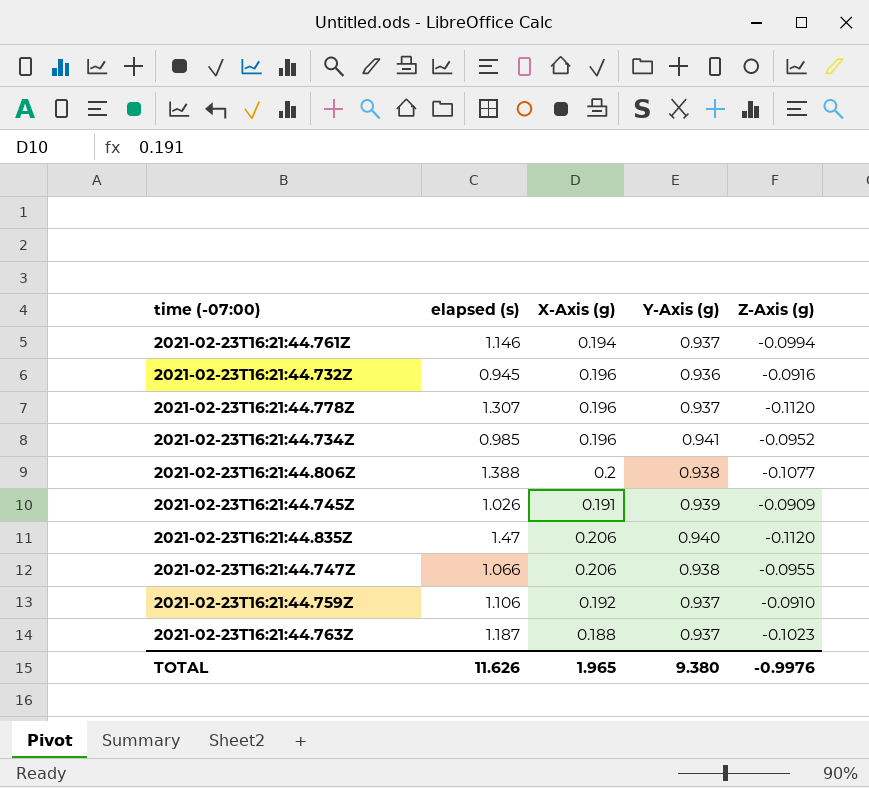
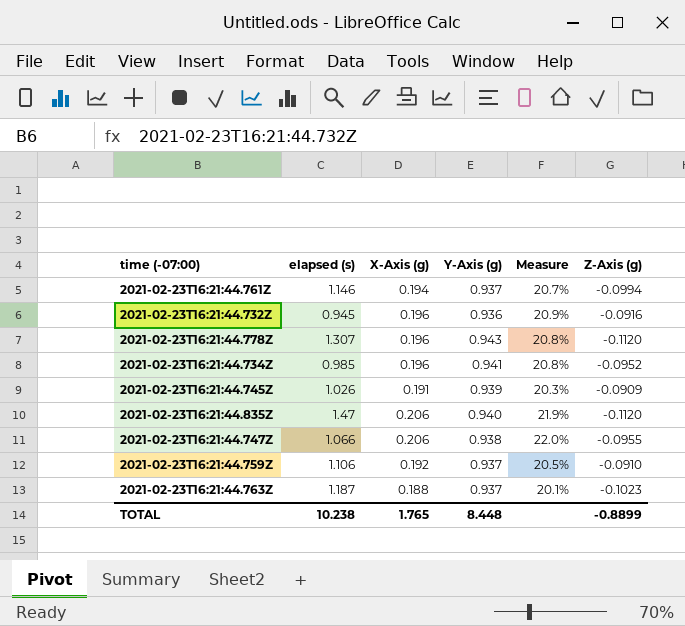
column Measure | formula: none -> [X-Axis (g)] / [Y-Axis (g)]
row 2021-02-23T16:21:44.806Z: 1.388 | 0.2 | 0.938 | -0.1077 -> none
2021-02-23T16:21:44.778Z | Y-Axis (g): 0.937 -> 0.943
TOTAL | elapsed (s): 11.626 -> 10.238
TOTAL | X-Axis (g): 1.965 -> 1.765
TOTAL | Y-Axis (g): 9.380 -> 8.448
TOTAL | Z-Axis (g): -0.9976 -> -0.8899

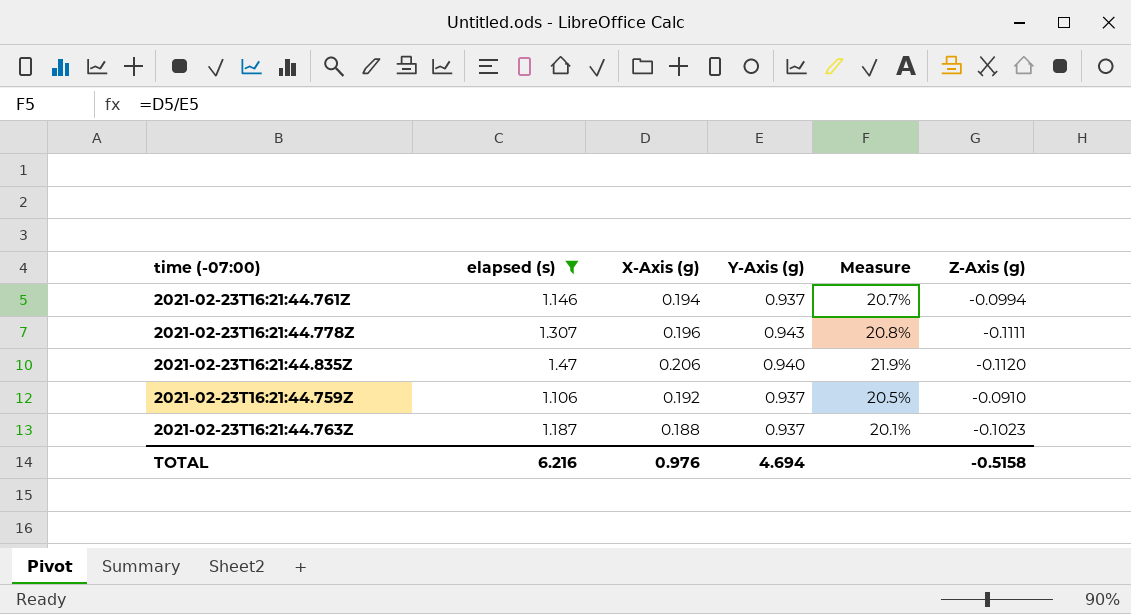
filter: none -> elapsed (s) >= 1.106
2021-02-23T16:21:44.778Z | Z-Axis (g): -0.1120 -> -0.1111
TOTAL | elapsed (s): 10.238 -> 6.216
TOTAL | X-Axis (g): 1.765 -> 0.976
TOTAL | Y-Axis (g): 8.448 -> 4.694
TOTAL | Z-Axis (g): -0.8899 -> -0.5158

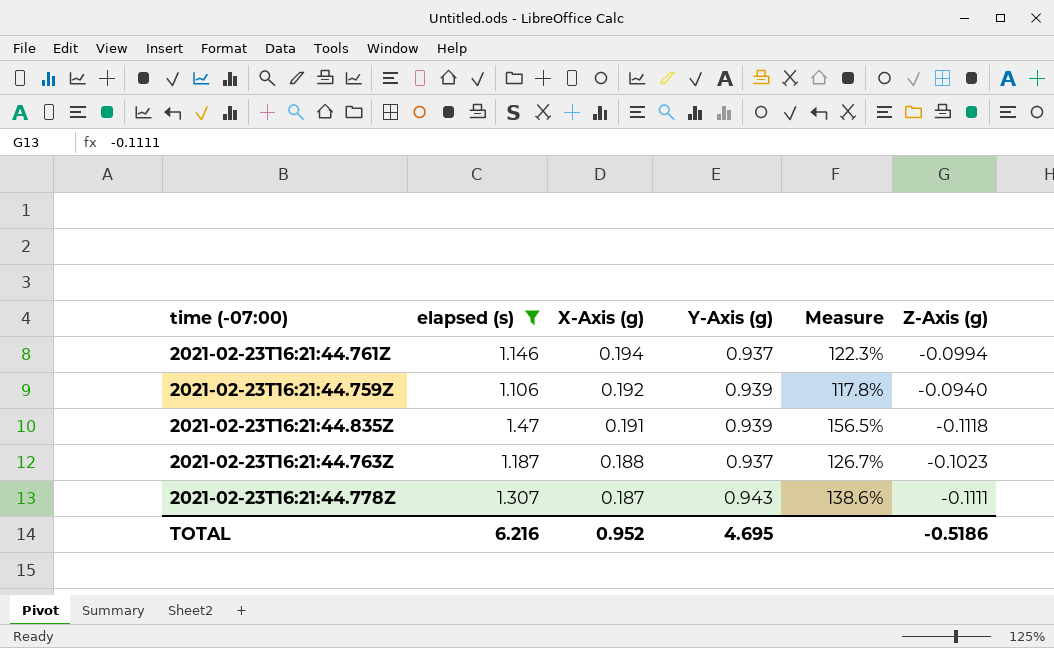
row order: none -> X-Axis (g) descending
column Measure | formula: [X-Axis (g)] / [Y-Axis (g)] -> [elapsed (s)] / [Y-Axis (g)]
2021-02-23T16:21:44.759Z | Y-Axis (g): 0.937 -> 0.939
2021-02-23T16:21:44.759Z | Z-Axis (g): -0.0910 -> -0.0940
2021-02-23T16:21:44.835Z | X-Axis (g): 0.206 -> 0.191
2021-02-23T16:21:44.835Z | Y-Axis (g): 0.940 -> 0.939
2021-02-23T16:21:44.835Z | Z-Axis (g): -0.1120 -> -0.1118
2021-02-23T16:21:44.778Z | X-Axis (g): 0.196 -> 0.187
TOTAL | X-Axis (g): 0.976 -> 0.952
TOTAL | Y-Axis (g): 4.694 -> 4.695
TOTAL | Z-Axis (g): -0.5158 -> -0.5186

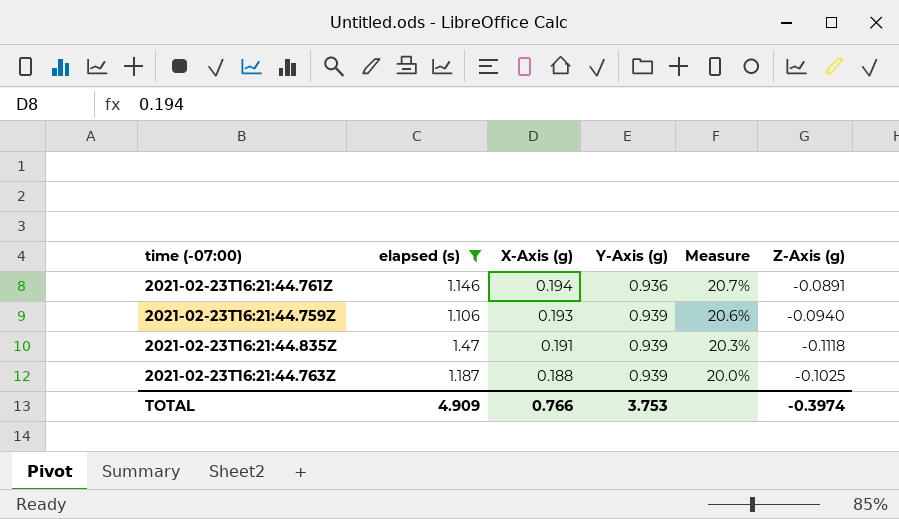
column Measure | formula: [elapsed (s)] / [Y-Axis (g)] -> [X-Axis (g)] / [Y-Axis (g)]
row 2021-02-23T16:21:44.778Z: 1.307 | 0.187 | 0.943 | 138.6% | -0.1111 -> none
2021-02-23T16:21:44.761Z | Y-Axis (g): 0.937 -> 0.936
2021-02-23T16:21:44.761Z | Z-Axis (g): -0.0994 -> -0.0891
2021-02-23T16:21:44.759Z | X-Axis (g): 0.192 -> 0.193
2021-02-23T16:21:44.763Z | Y-Axis (g): 0.937 -> 0.939
2021-02-23T16:21:44.763Z | Z-Axis (g): -0.1023 -> -0.1025
TOTAL | elapsed (s): 6.216 -> 4.909
TOTAL | X-Axis (g): 0.952 -> 0.766
TOTAL | Y-Axis (g): 4.695 -> 3.753
TOTAL | Z-Axis (g): -0.5186 -> -0.3974

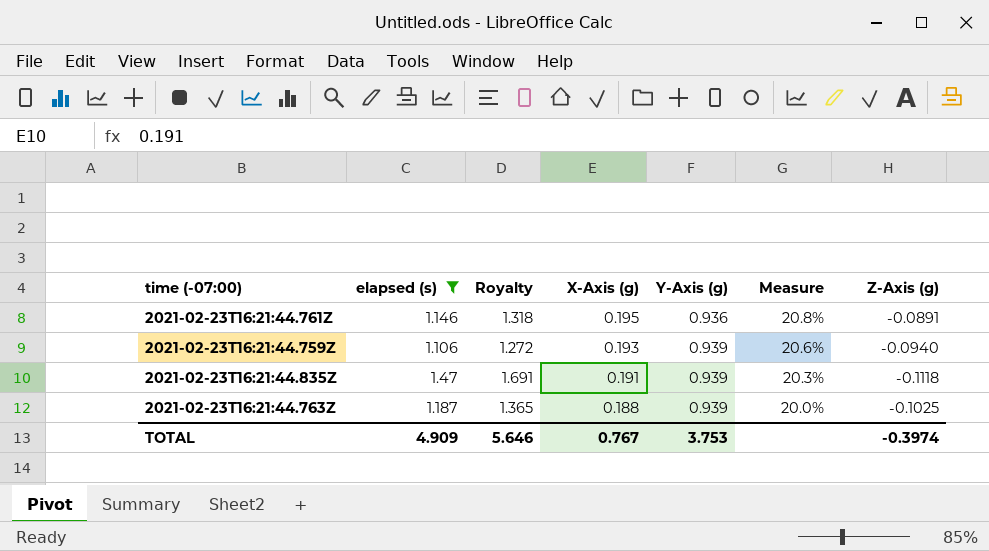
column Royalty | formula: none -> [elapsed (s)] * 1.15
2021-02-23T16:21:44.761Z | X-Axis (g): 0.194 -> 0.195
2021-02-23T16:21:44.761Z | Measure: 20.7% -> 20.8%
TOTAL | X-Axis (g): 0.766 -> 0.767

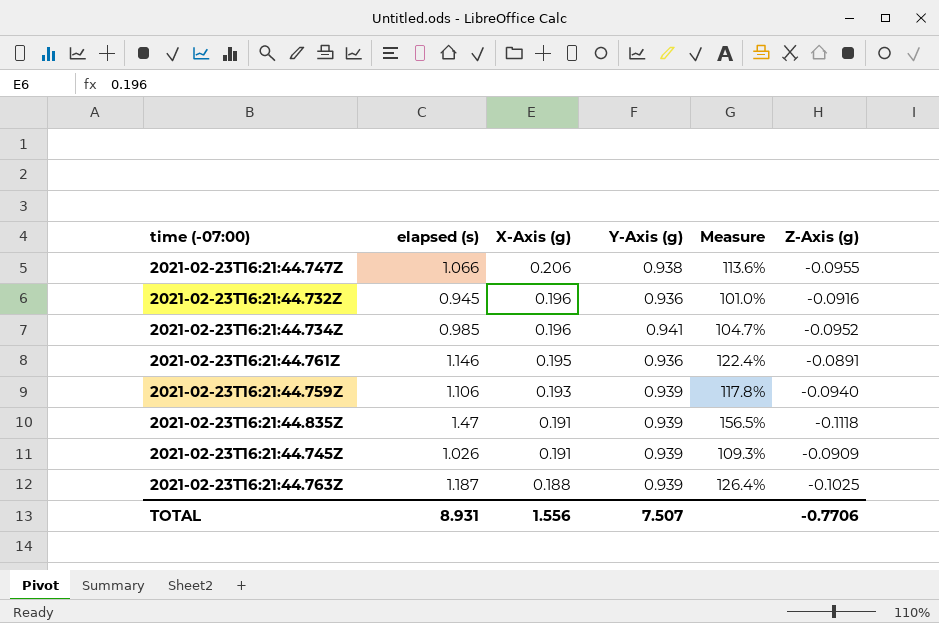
filter: elapsed (s) >= 1.106 -> none
column Royalty | formula: [elapsed (s)] * 1.15 -> none
column Measure | formula: [X-Axis (g)] / [Y-Axis (g)] -> [elapsed (s)] / [Y-Axis (g)]
TOTAL | elapsed (s): 4.909 -> 8.931
TOTAL | X-Axis (g): 0.767 -> 1.556
TOTAL | Y-Axis (g): 3.753 -> 7.507
TOTAL | Z-Axis (g): -0.3974 -> -0.7706

